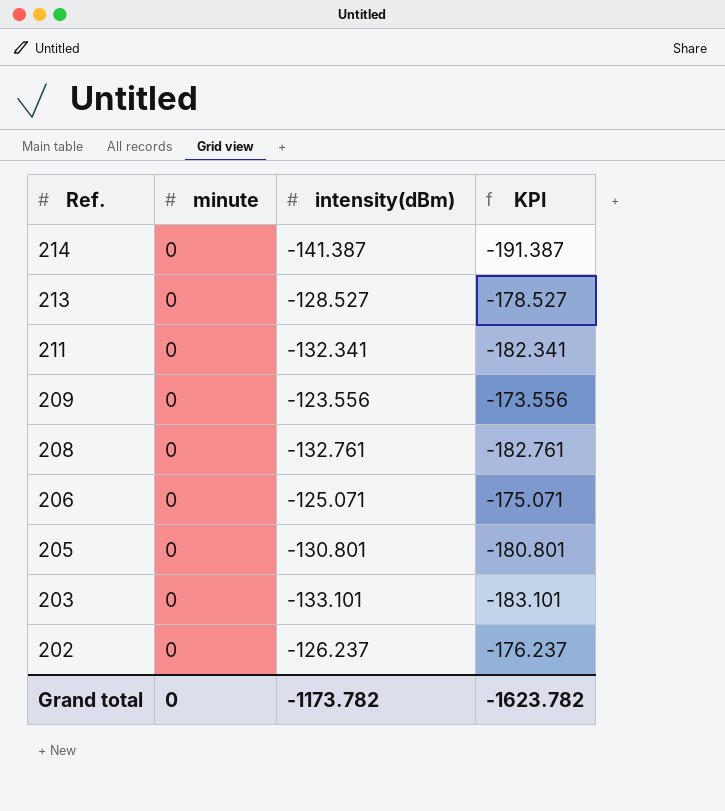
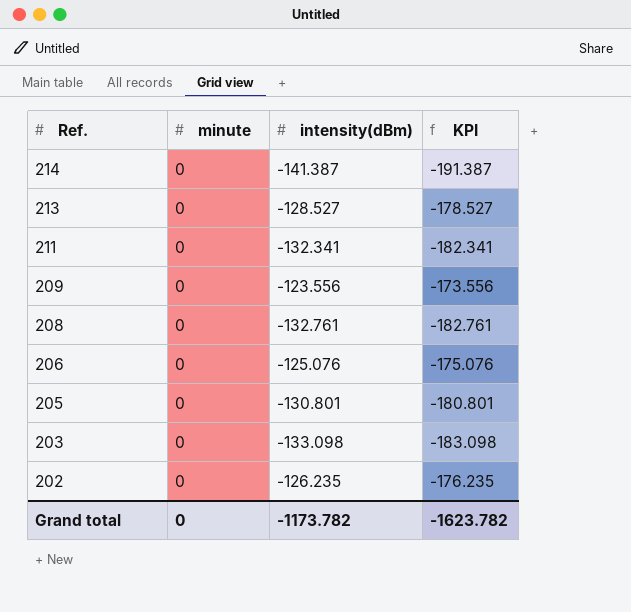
206 | intensity(dBm): -125.071 -> -125.076
206 | KPI: -175.071 -> -175.076
203 | intensity(dBm): -133.101 -> -133.098
203 | KPI: -183.101 -> -183.098
202 | intensity(dBm): -126.237 -> -126.235
202 | KPI: -176.237 -> -176.235

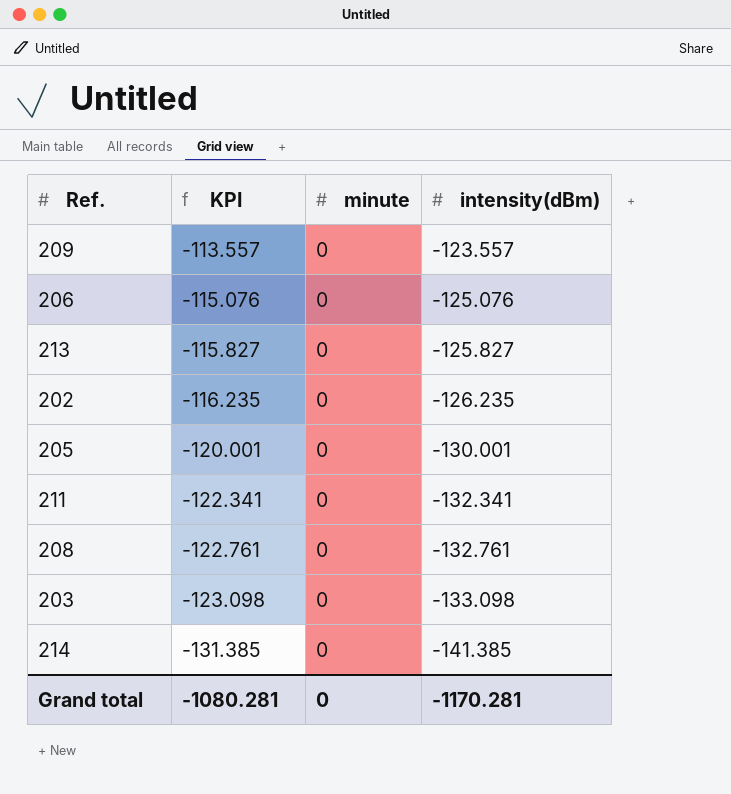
row order: Ref. descending -> KPI descending
column KPI | formula: [intensity(dBm)] - 50 -> [intensity(dBm)] + 10
column KPI | position: 4 -> 2
209 | intensity(dBm): -123.556 -> -123.557
213 | intensity(dBm): -128.527 -> -125.827
205 | intensity(dBm): -130.801 -> -130.001
214 | intensity(dBm): -141.387 -> -141.385
Grand total | KPI: -1623.782 -> -1080.281
Grand total | intensity(dBm): -1173.782 -> -1170.281

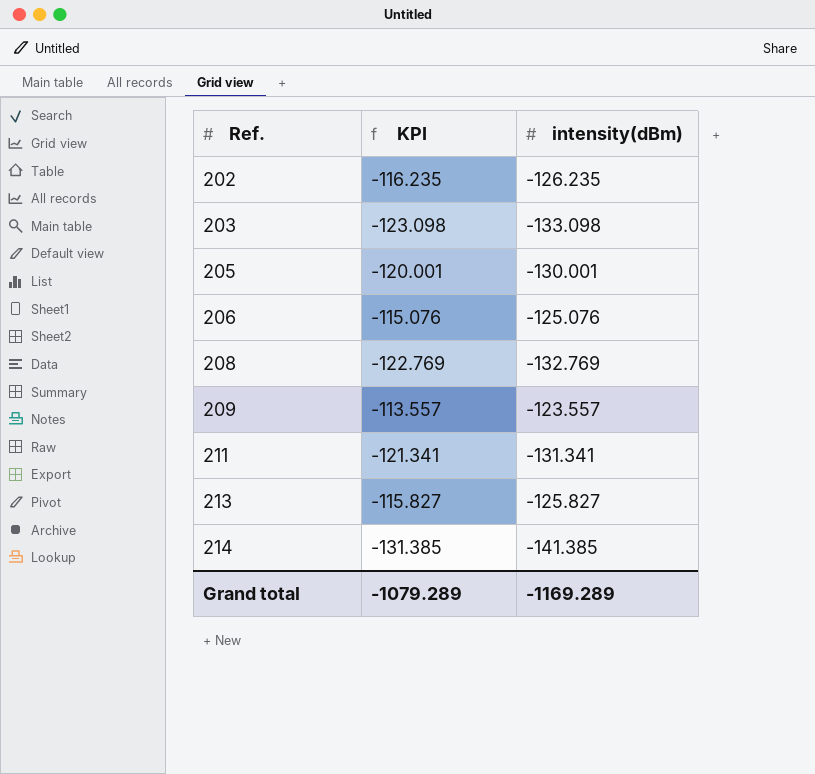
row order: KPI descending -> Ref. ascending
column minute | position: 3 -> none
208 | KPI: -122.761 -> -122.769
208 | intensity(dBm): -132.761 -> -132.769
211 | KPI: -122.341 -> -121.341
211 | intensity(dBm): -132.341 -> -131.341
Grand total | KPI: -1080.281 -> -1079.289
Grand total | intensity(dBm): -1170.281 -> -1169.289

